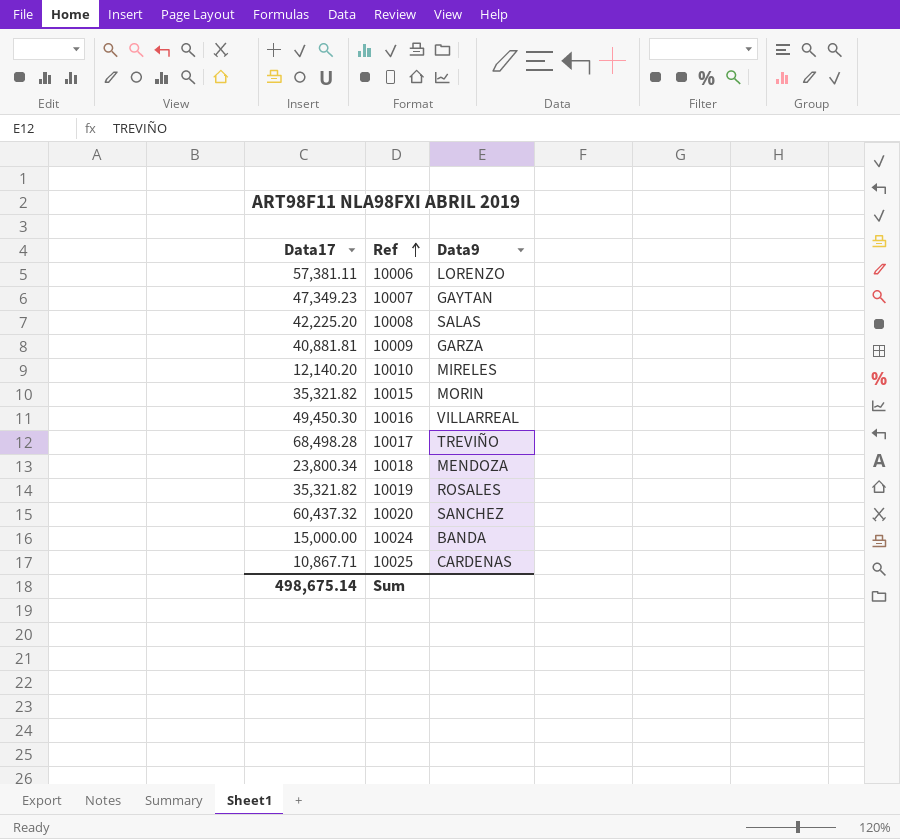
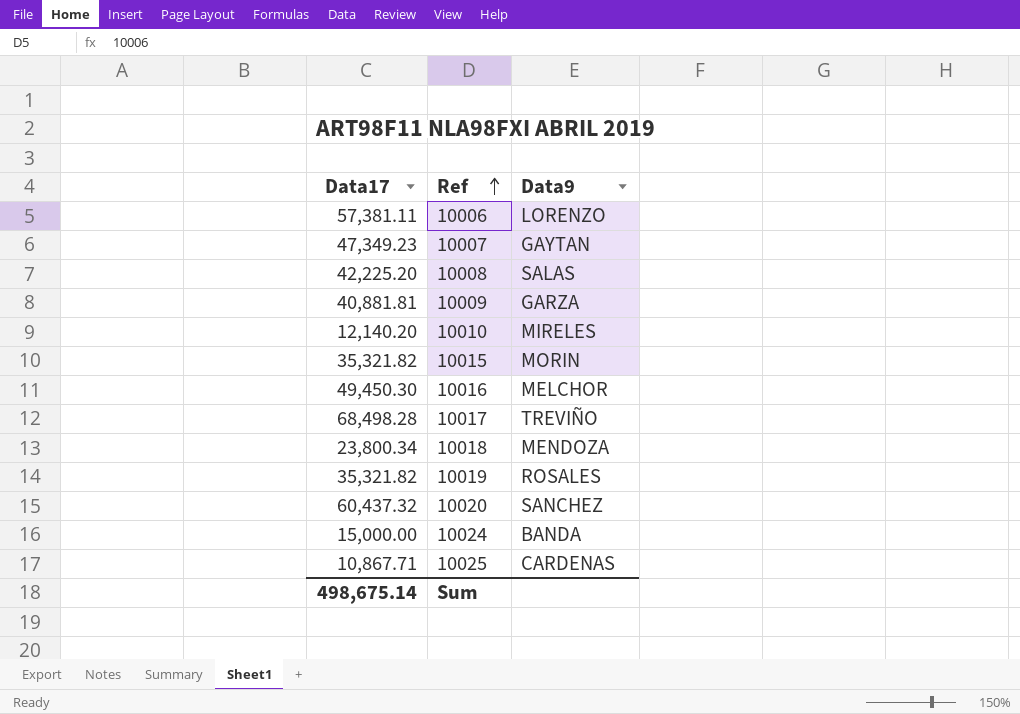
10016 | Data9: VILLARREAL -> MELCHOR

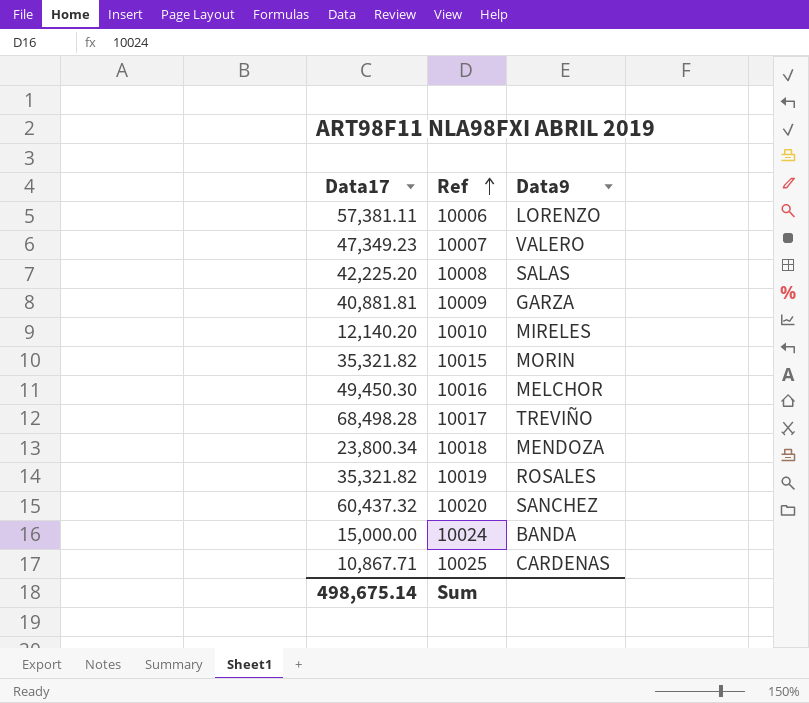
10007 | Data9: GAYTAN -> VALERO

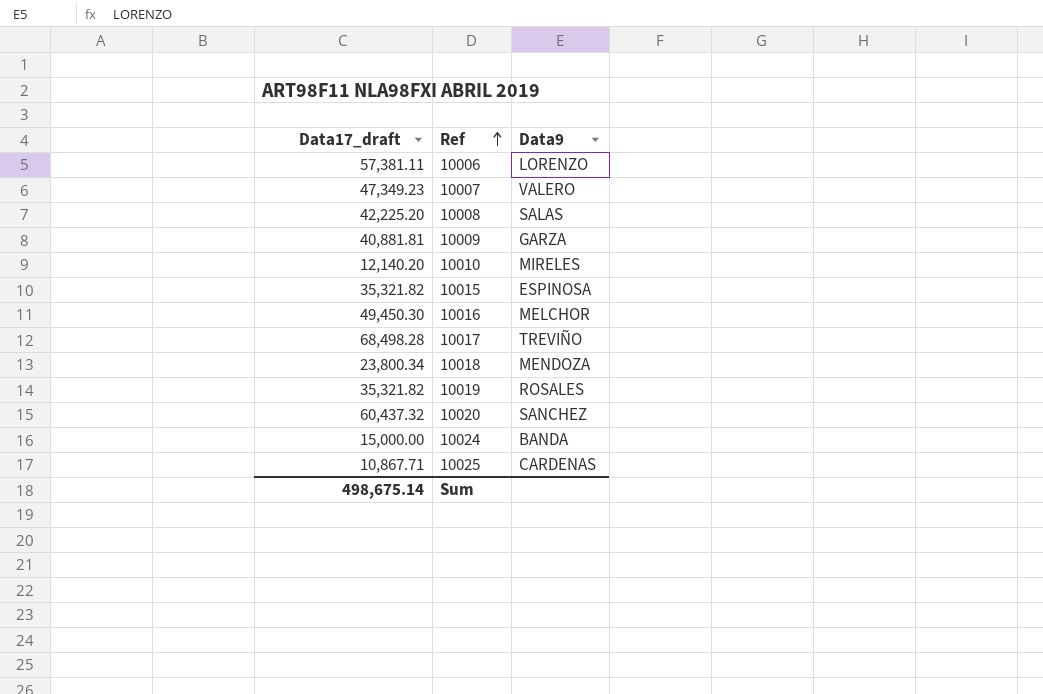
column name: Data17 -> Data17_draft
10015 | Data9: MORIN -> ESPINOSA

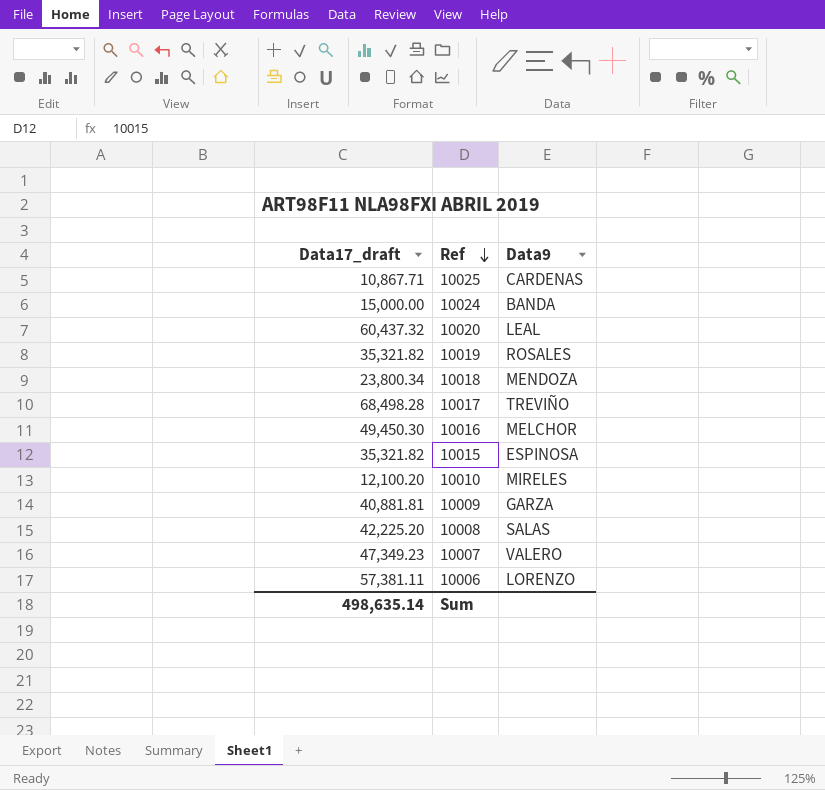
row order: Ref ascending -> Ref descending
10020 | Data9: SANCHEZ -> LEAL
10010 | Data17_draft: 12,140.20 -> 12,100.20
Sum | Data17_draft: 498,675.14 -> 498,635.14

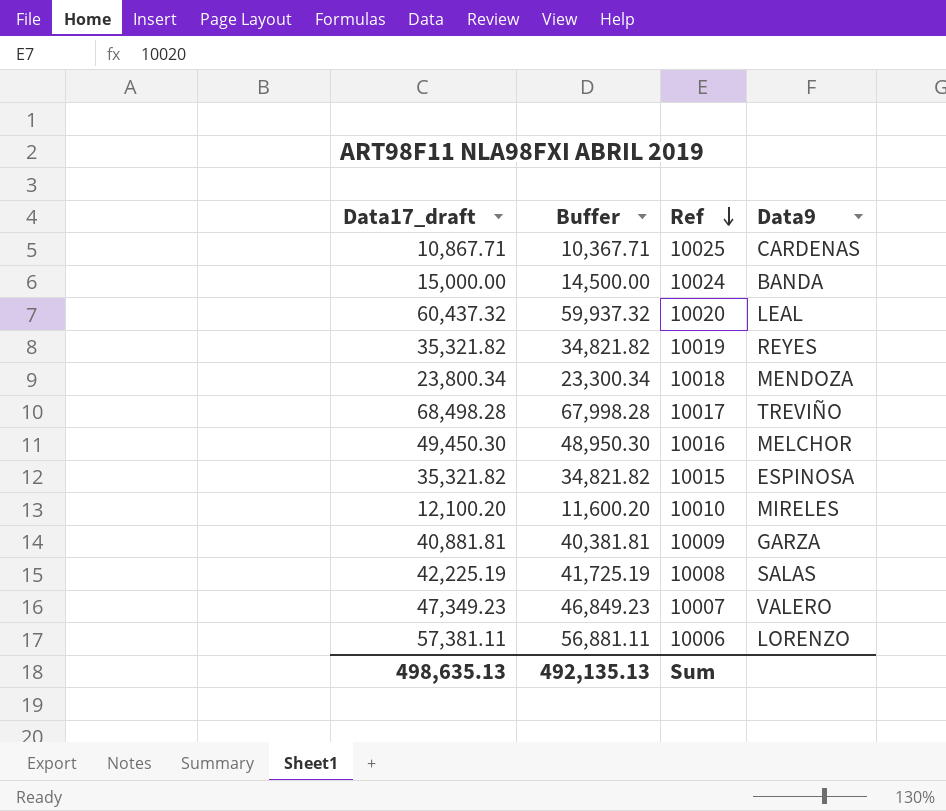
column Buffer | formula: none -> [Data17_draft] - 500
10019 | Data9: ROSALES -> REYES
10008 | Data17_draft: 42,225.20 -> 42,225.19
Sum | Data17_draft: 498,635.14 -> 498,635.13

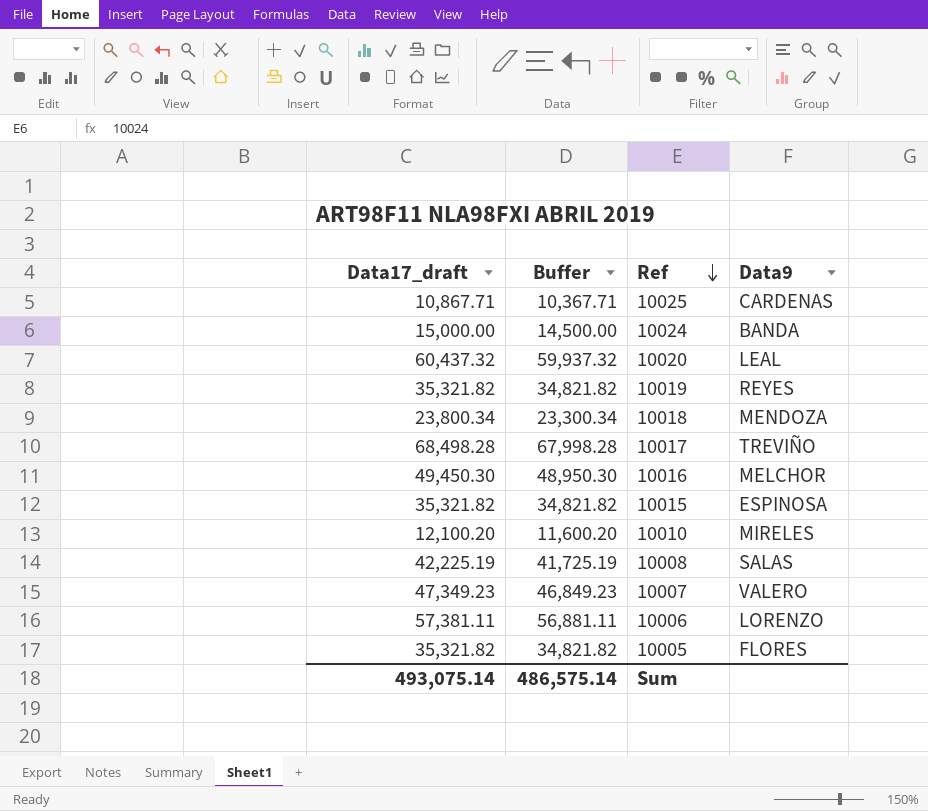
row 10009: 40,881.81 | 40,381.81 | GARZA -> none
row 10005: none -> 35,321.82 | 34,821.82 | FLORES
Sum | Data17_draft: 498,635.13 -> 493,075.14
Sum | Buffer: 492,135.13 -> 486,575.14

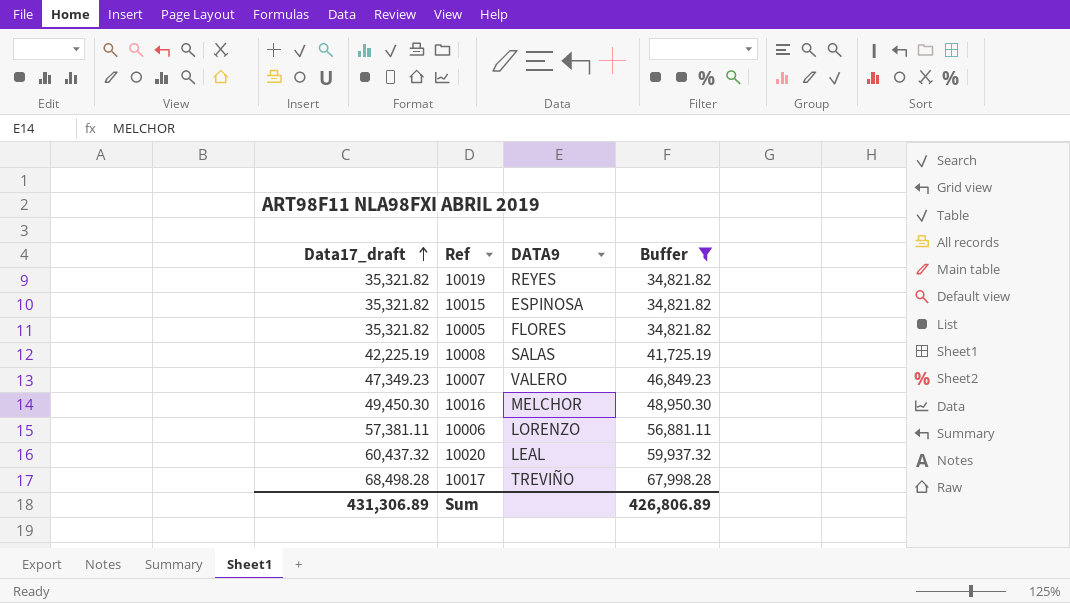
filter: none -> Buffer >= 34,821.82
row order: Ref descending -> Data17_draft ascending
column name: Data9 -> DATA9
column Buffer | position: 2 -> 4
Sum | Data17_draft: 493,075.14 -> 431,306.89
Sum | Buffer: 486,575.14 -> 426,806.89

